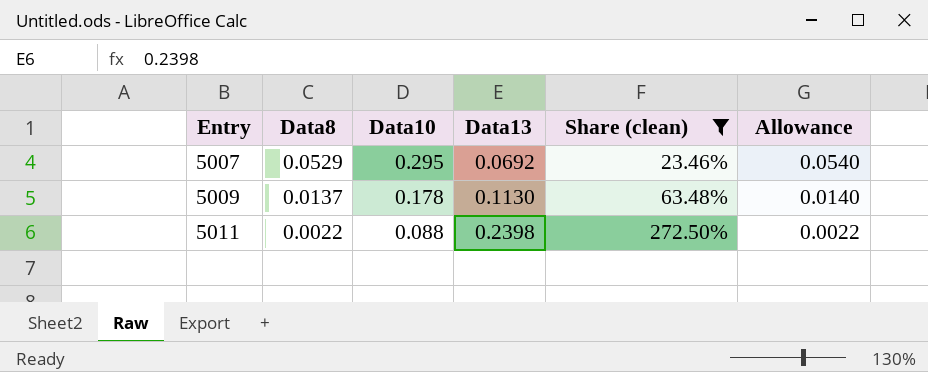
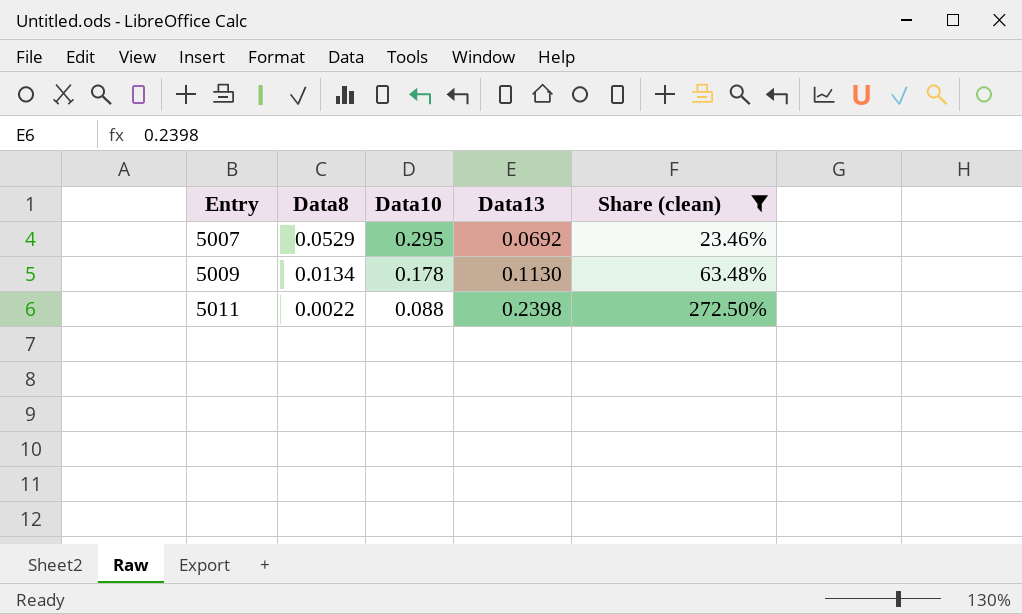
column Allowance | formula: [Data8] * 1.02 -> none
5009 | Data8: 0.0137 -> 0.0134

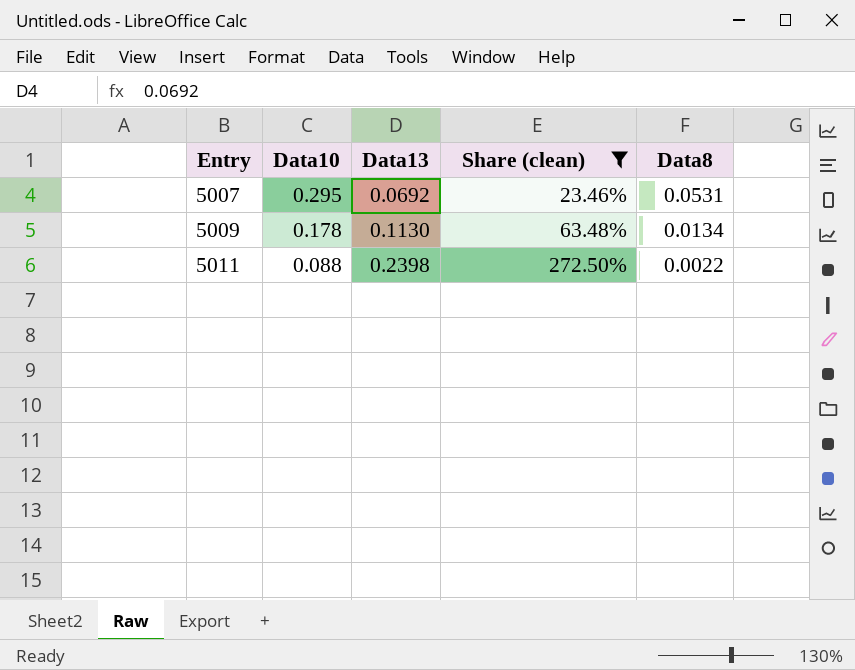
column Data8 | position: 2 -> 5
5007 | Data8: 0.0529 -> 0.0531

